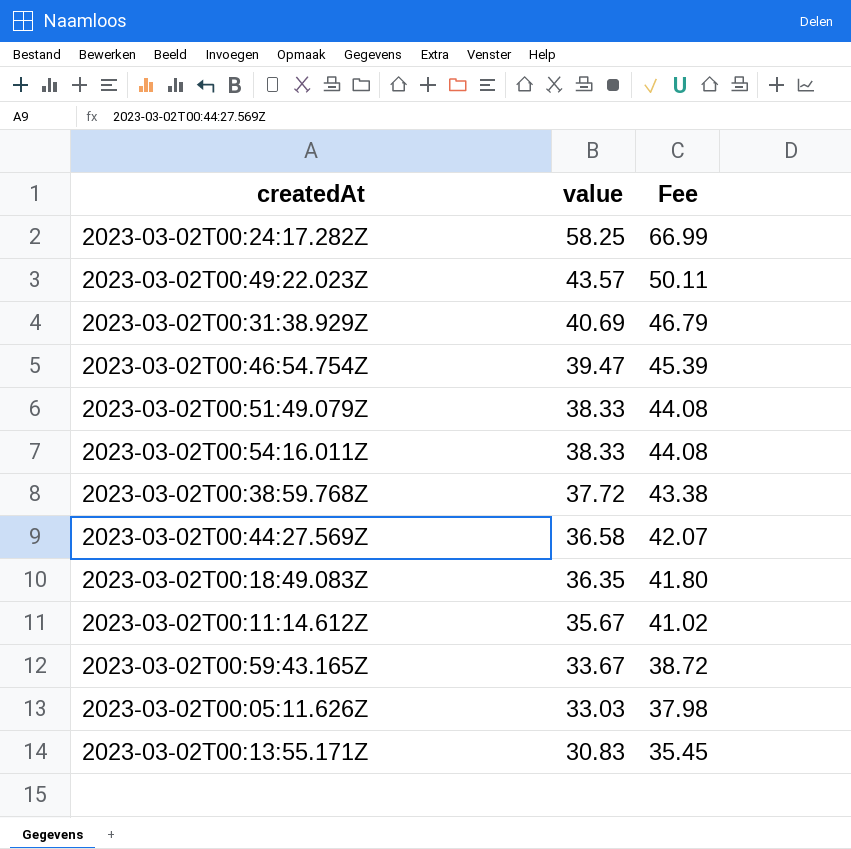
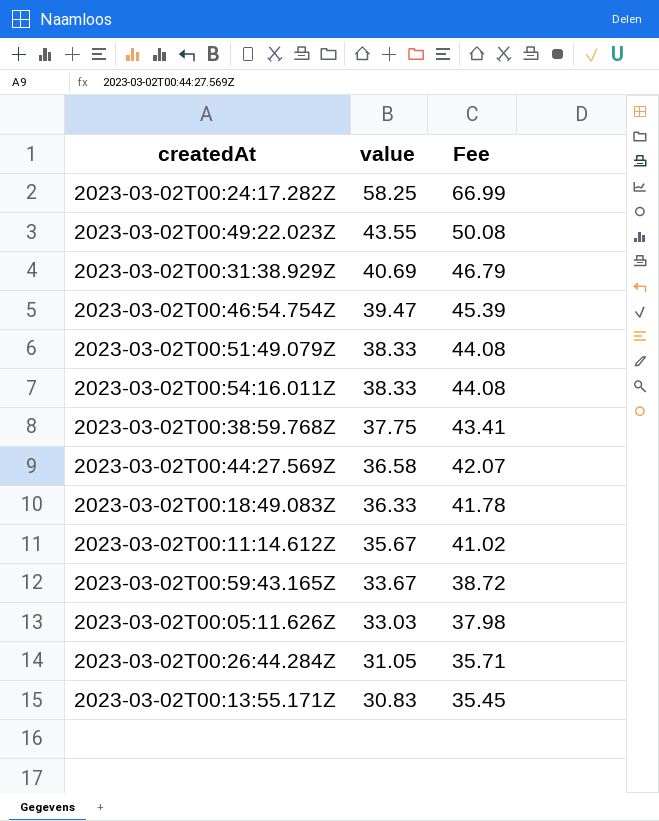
2023-03-02T00:49:22.023Z | value: 43.57 -> 43.55
2023-03-02T00:49:22.023Z | Fee: 50.11 -> 50.08
2023-03-02T00:38:59.768Z | value: 37.72 -> 37.75
2023-03-02T00:38:59.768Z | Fee: 43.38 -> 43.41
2023-03-02T00:18:49.083Z | value: 36.35 -> 36.33
2023-03-02T00:18:49.083Z | Fee: 41.80 -> 41.78
row 2023-03-02T00:26:44.284Z: none -> 31.05 | 35.71

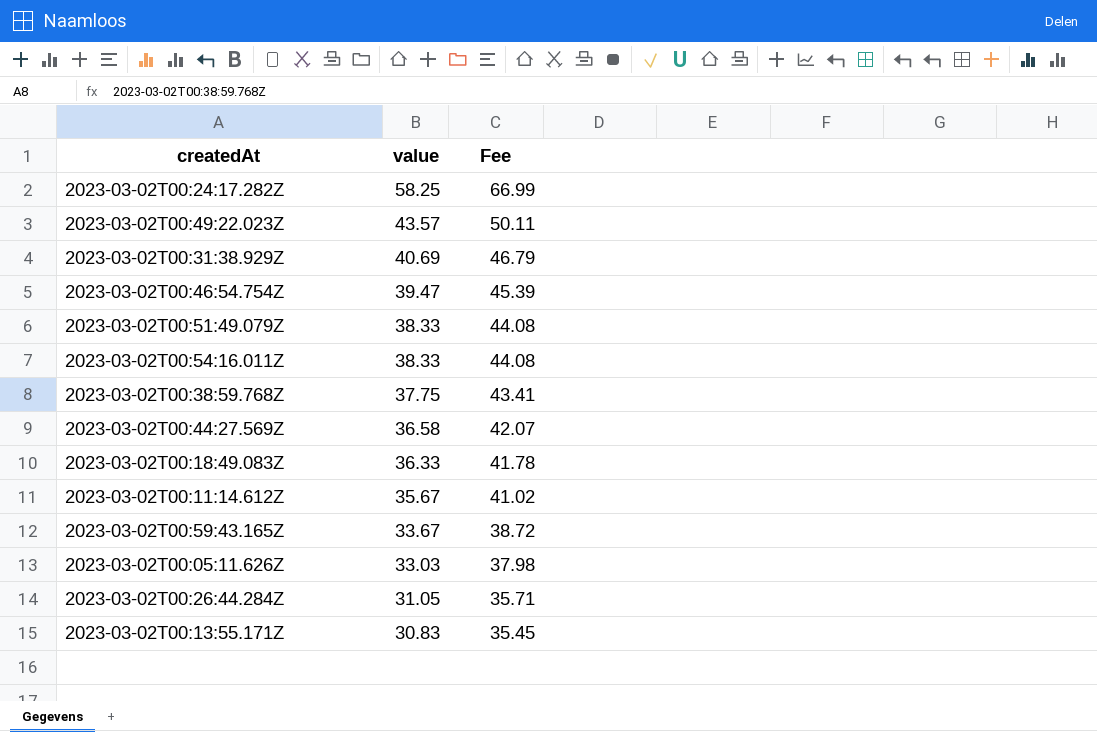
2023-03-02T00:49:22.023Z | value: 43.55 -> 43.57
2023-03-02T00:49:22.023Z | Fee: 50.08 -> 50.11

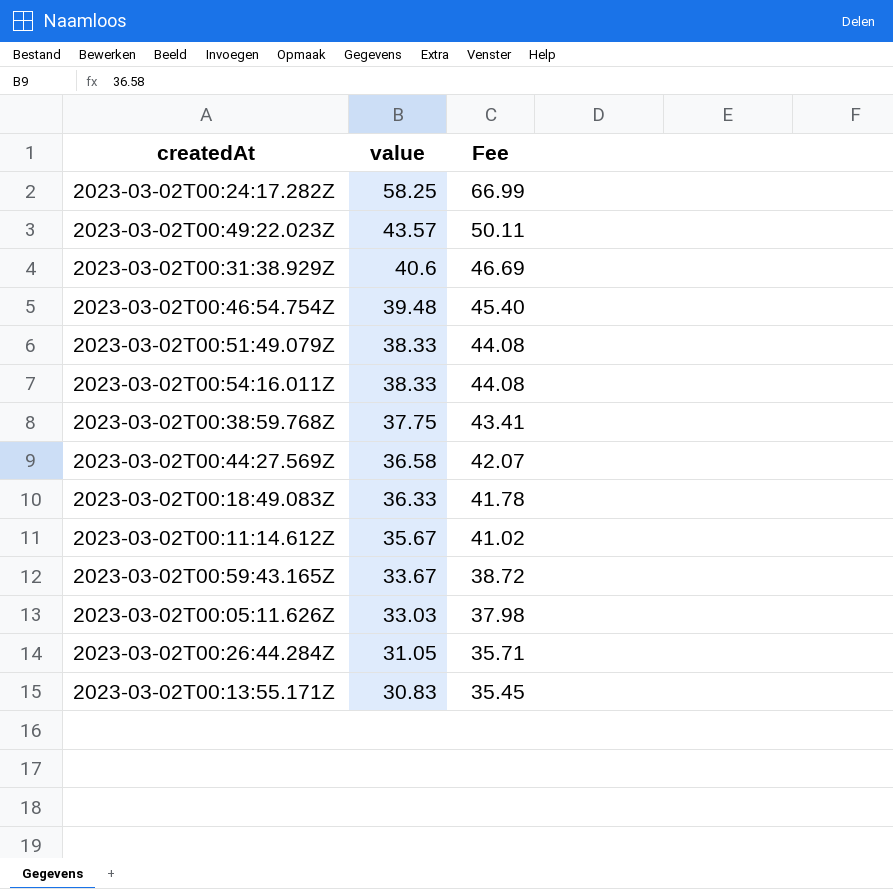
2023-03-02T00:31:38.929Z | value: 40.69 -> 40.6
2023-03-02T00:31:38.929Z | Fee: 46.79 -> 46.69
2023-03-02T00:46:54.754Z | value: 39.47 -> 39.48
2023-03-02T00:46:54.754Z | Fee: 45.39 -> 45.40

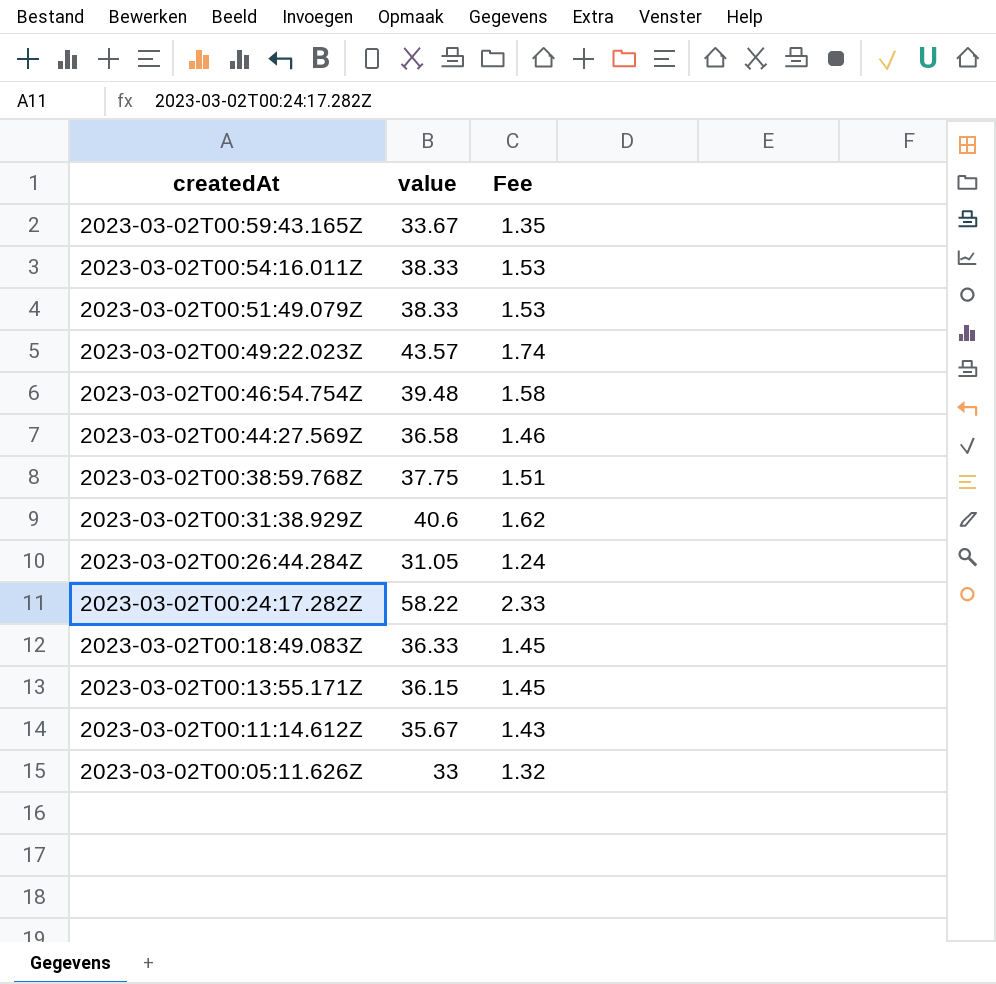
row order: value descending -> createdAt descending
column Fee | formula: [value] * 1.15 -> [value] * 0.04
2023-03-02T00:24:17.282Z | value: 58.25 -> 58.22
2023-03-02T00:13:55.171Z | value: 30.83 -> 36.15
2023-03-02T00:05:11.626Z | value: 33.03 -> 33

